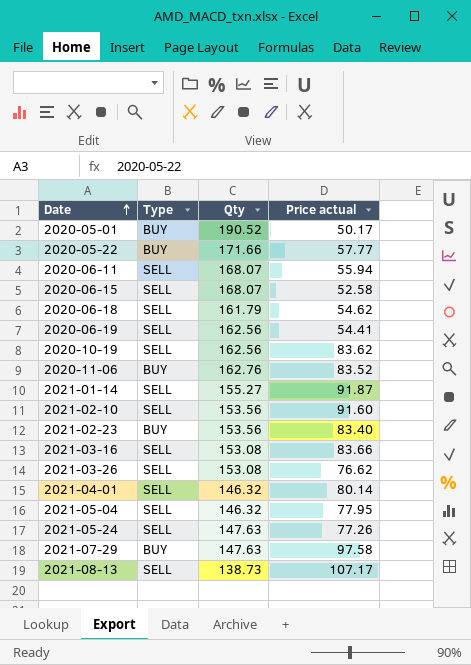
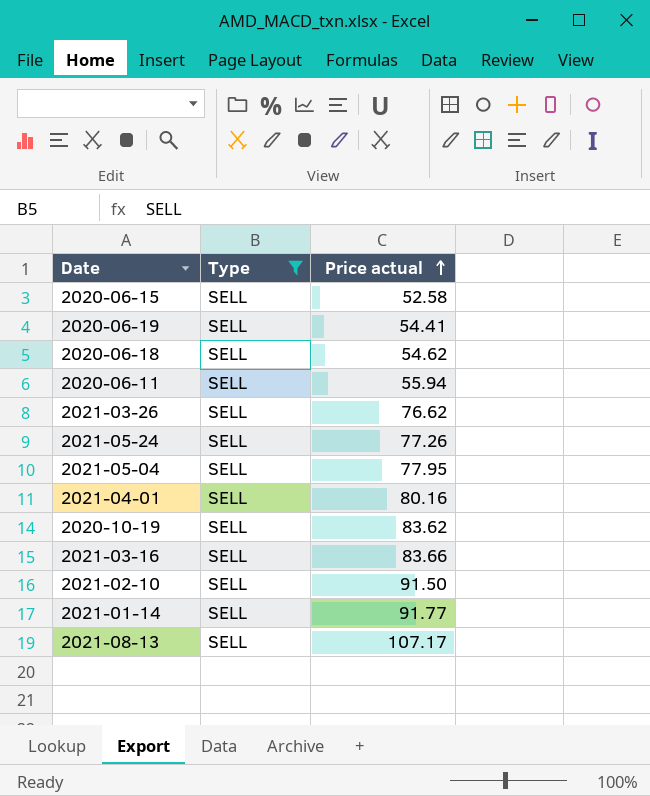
filter: none -> Type = SELL
row order: Date ascending -> Price actual ascending
column Qty | position: 3 -> none
2021-04-01 | Price actual: 80.14 -> 80.16
2021-02-10 | Price actual: 91.60 -> 91.50
2021-01-14 | Price actual: 91.87 -> 91.77

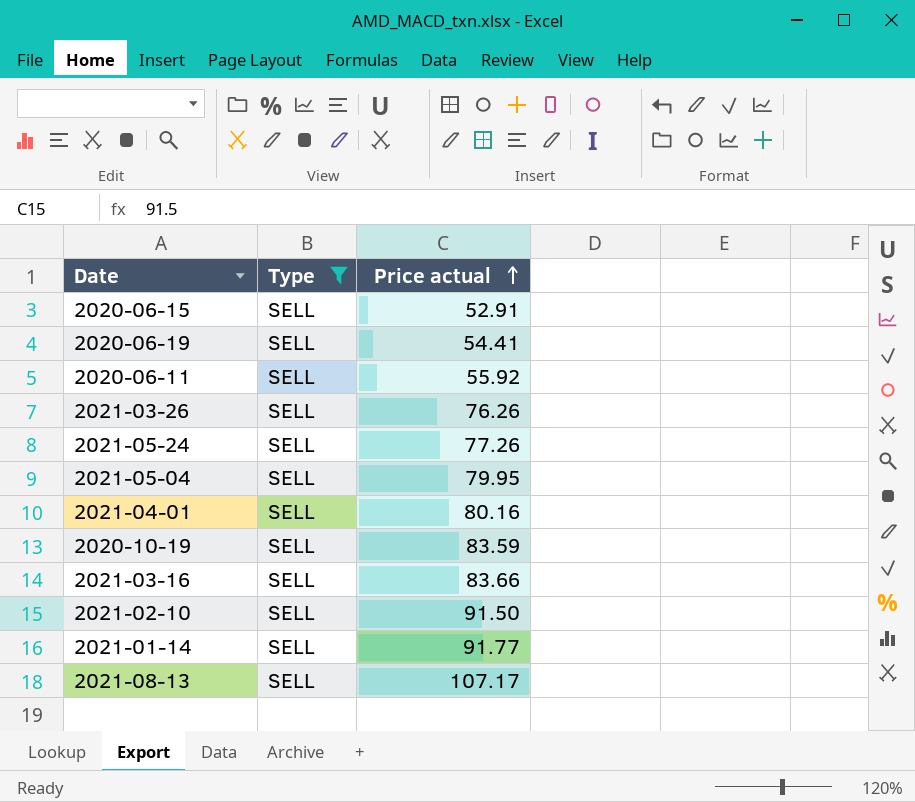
row 2020-06-18: SELL | 54.62 -> none
2020-06-15 | Price actual: 52.58 -> 52.91
2020-06-11 | Price actual: 55.94 -> 55.92
2021-03-26 | Price actual: 76.62 -> 76.26
2021-05-04 | Price actual: 77.95 -> 79.95
2020-10-19 | Price actual: 83.62 -> 83.59

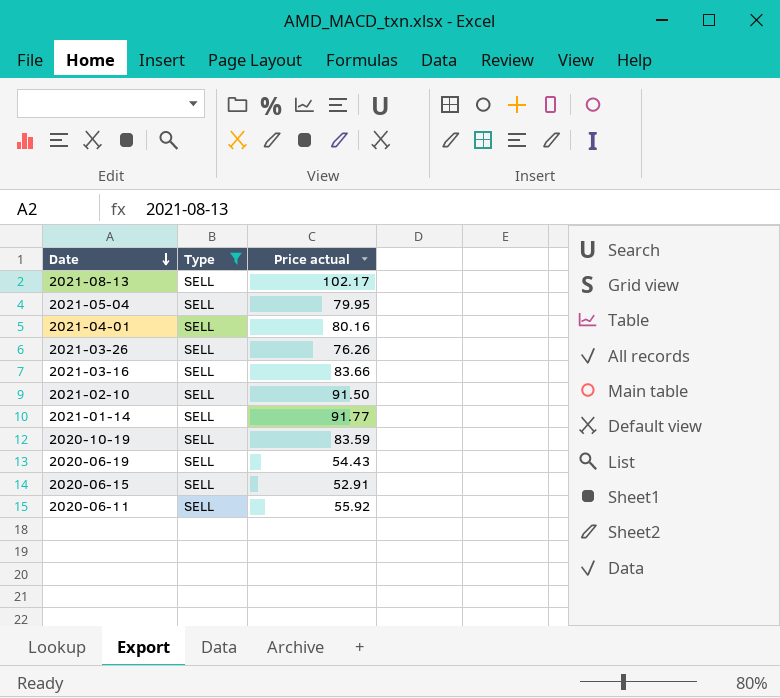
row order: Price actual ascending -> Date descending
row 2021-05-24: SELL | 77.26 -> none
2021-08-13 | Price actual: 107.17 -> 102.17
2020-06-19 | Price actual: 54.41 -> 54.43

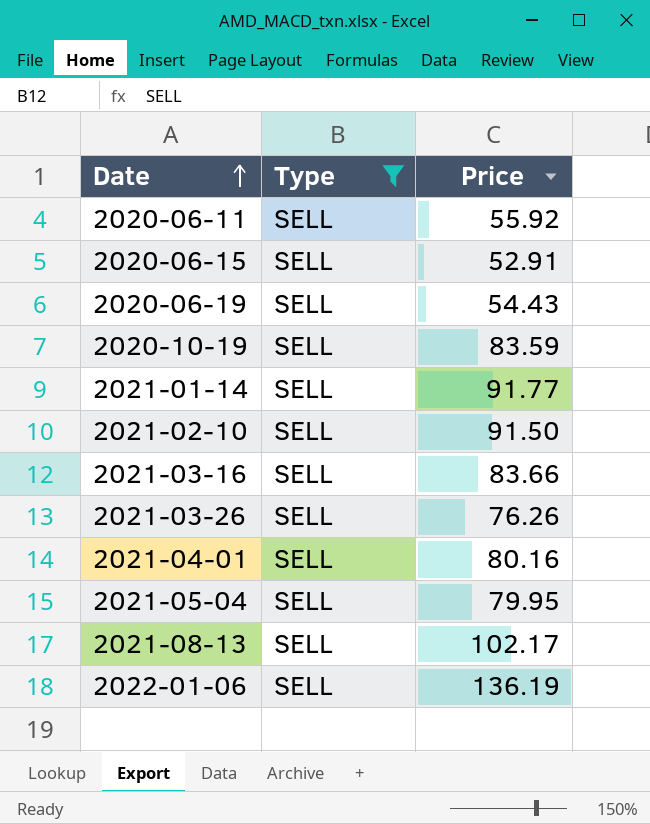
row order: Date descending -> Date ascending
column name: Price actual -> Price
row 2022-01-06: none -> SELL | 136.19

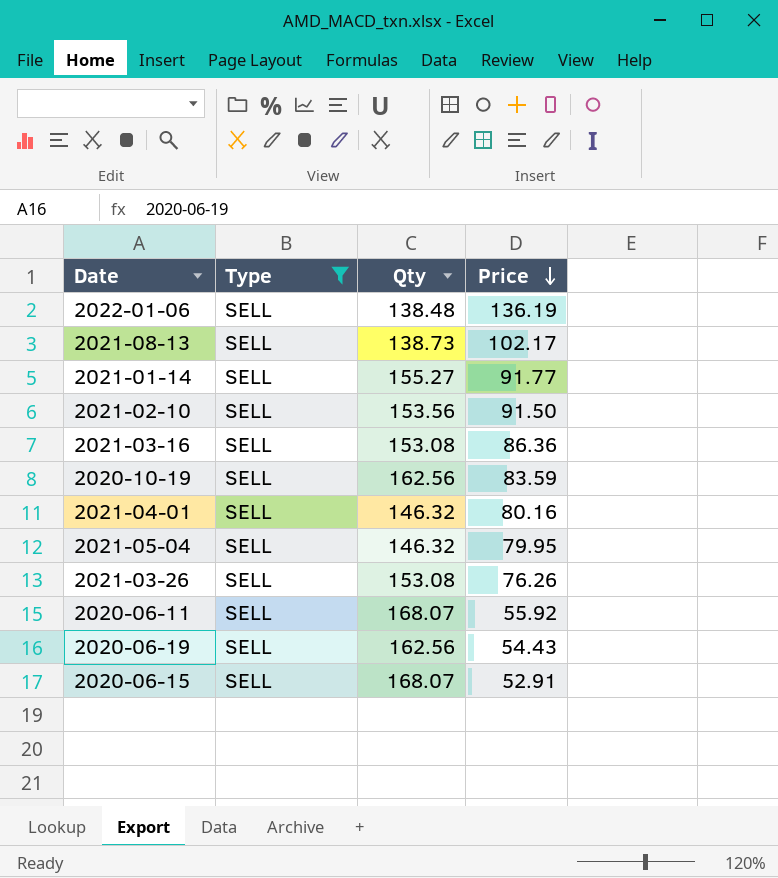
row order: Date ascending -> Price descending
column Qty | position: none -> 3
2021-03-16 | Price: 83.66 -> 86.36

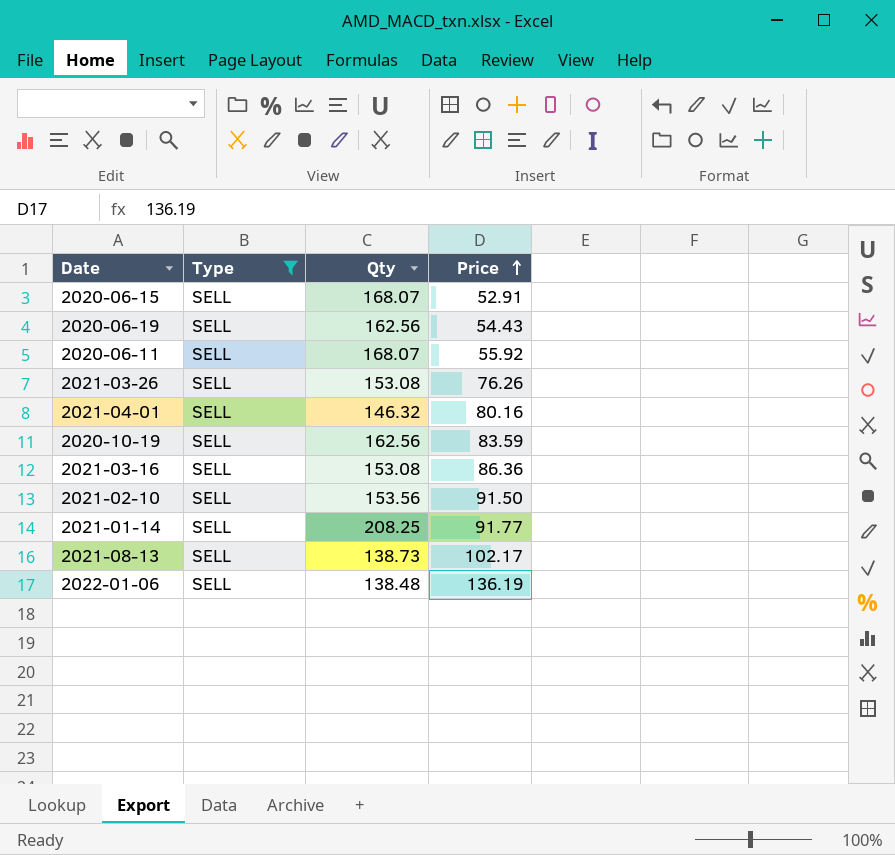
row order: Price descending -> Price ascending
row 2021-05-04: SELL | 146.32 | 79.95 -> none
2021-01-14 | Qty: 155.27 -> 208.25

